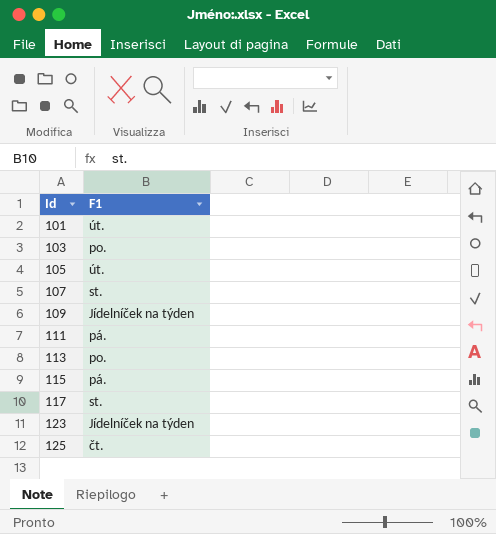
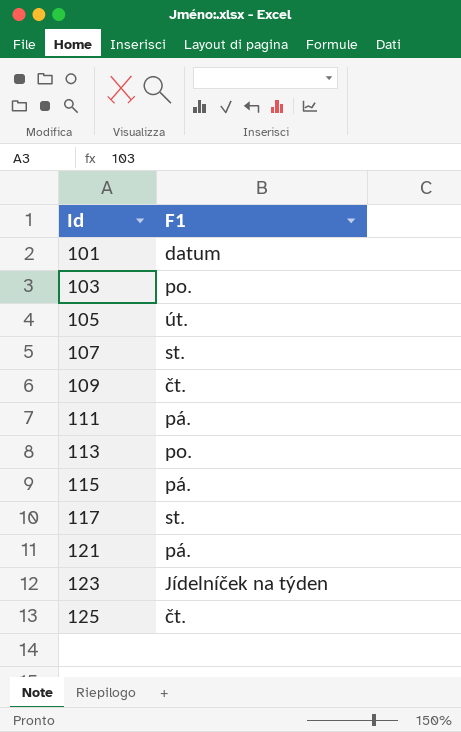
101 | F1: út. -> datum
109 | F1: Jídelníček na týden -> čt.
row 121: none -> pá.

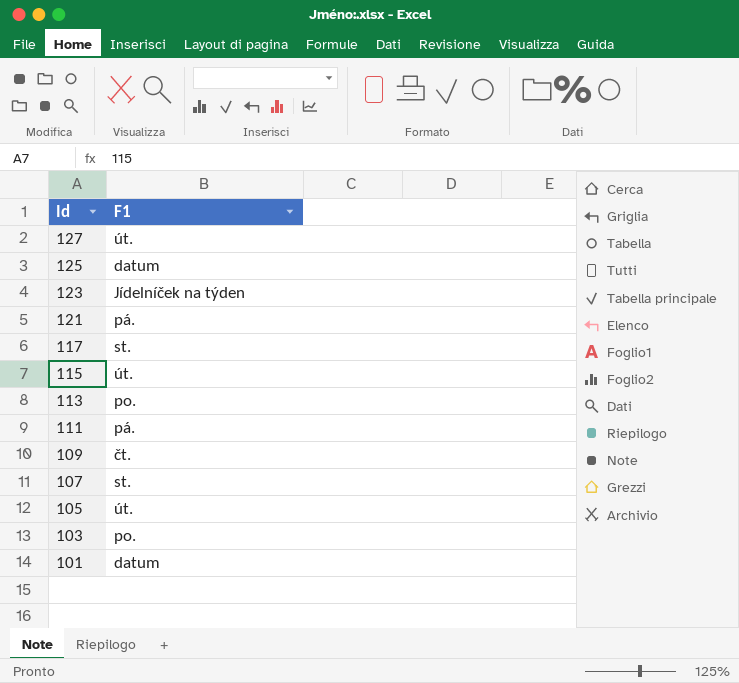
row order: Id ascending -> Id descending
row 127: none -> út.
125 | F1: čt. -> datum
115 | F1: pá. -> út.

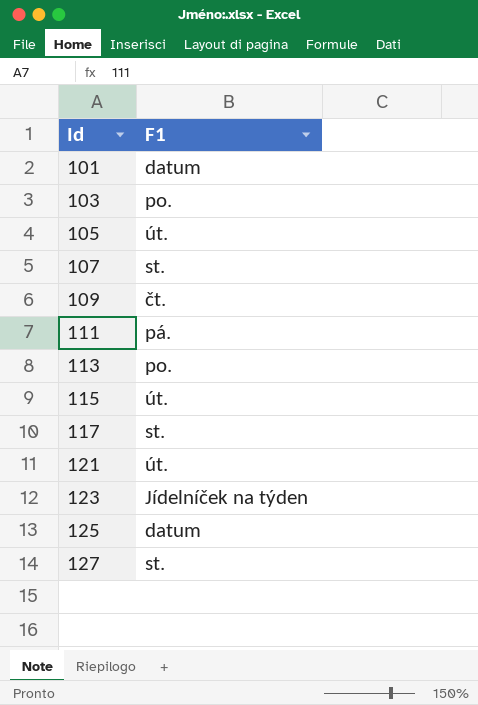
row order: Id descending -> Id ascending
121 | F1: pá. -> út.
127 | F1: út. -> st.

